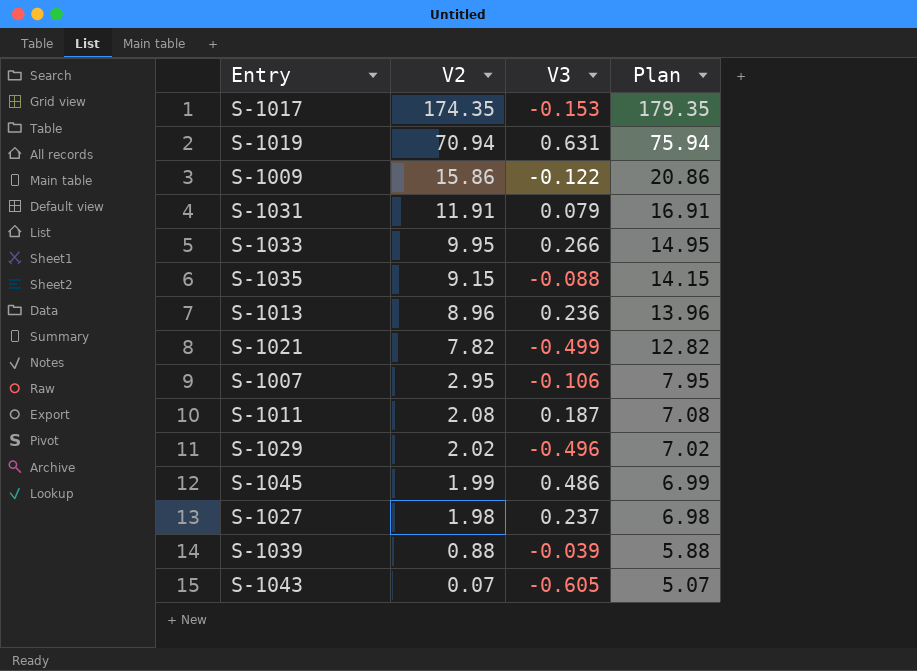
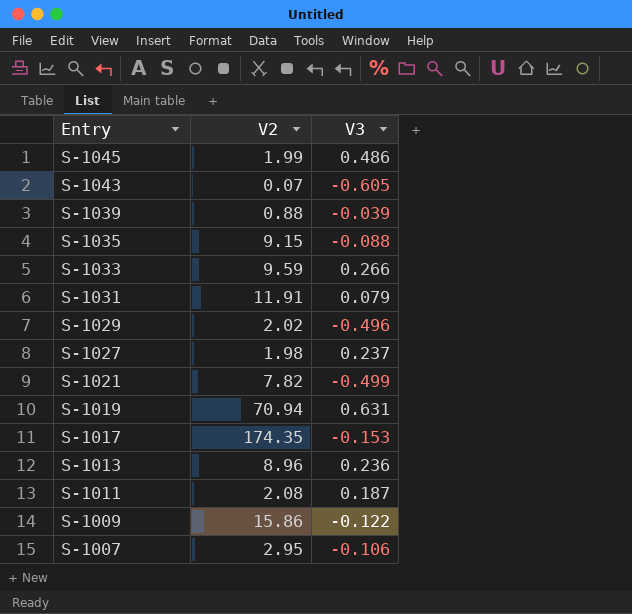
row order: V2 descending -> Entry descending
column Plan | formula: [V2] + 5 -> none
S-1033 | V2: 9.95 -> 9.59

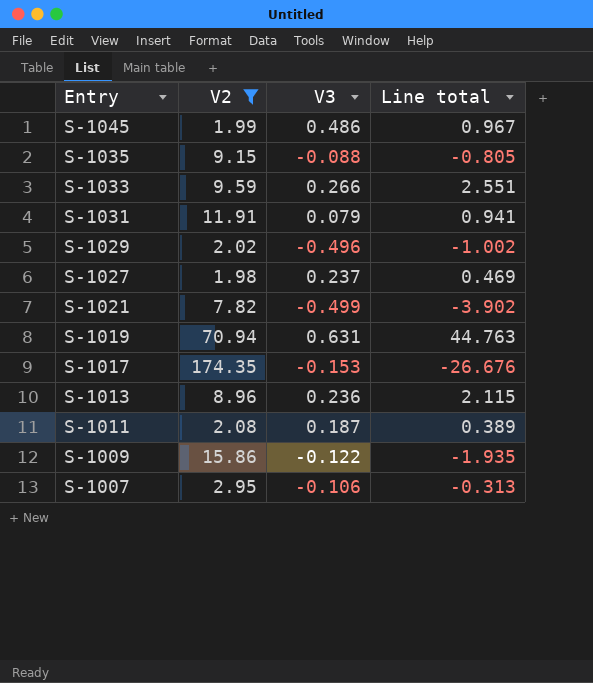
filter: none -> V2 >= 1.98
column Line total | formula: none -> [V2] * [V3]

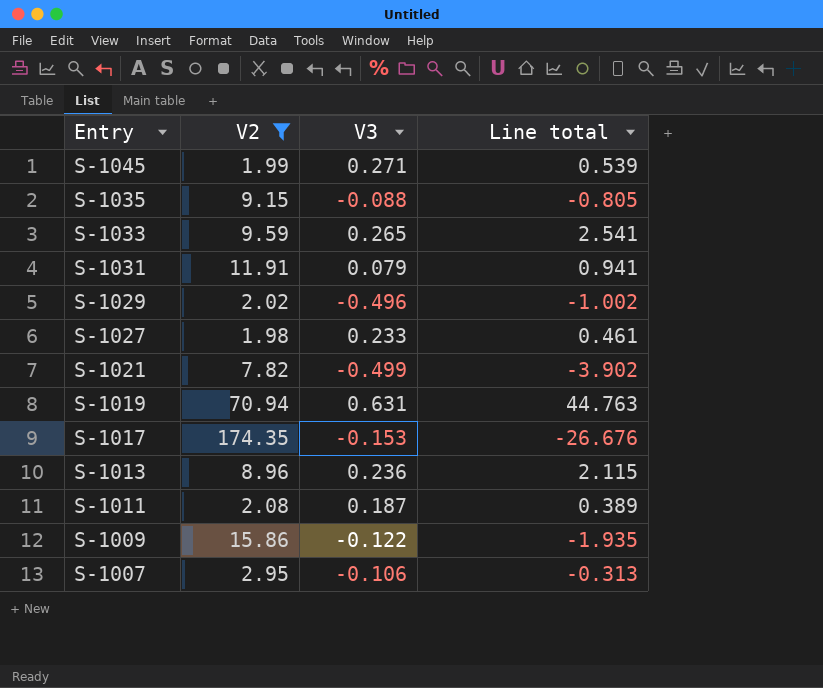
S-1045 | V3: 0.486 -> 0.271
S-1045 | Line total: 0.967 -> 0.539
S-1033 | V3: 0.266 -> 0.265
S-1033 | Line total: 2.551 -> 2.541
S-1027 | V3: 0.237 -> 0.233
S-1027 | Line total: 0.469 -> 0.461

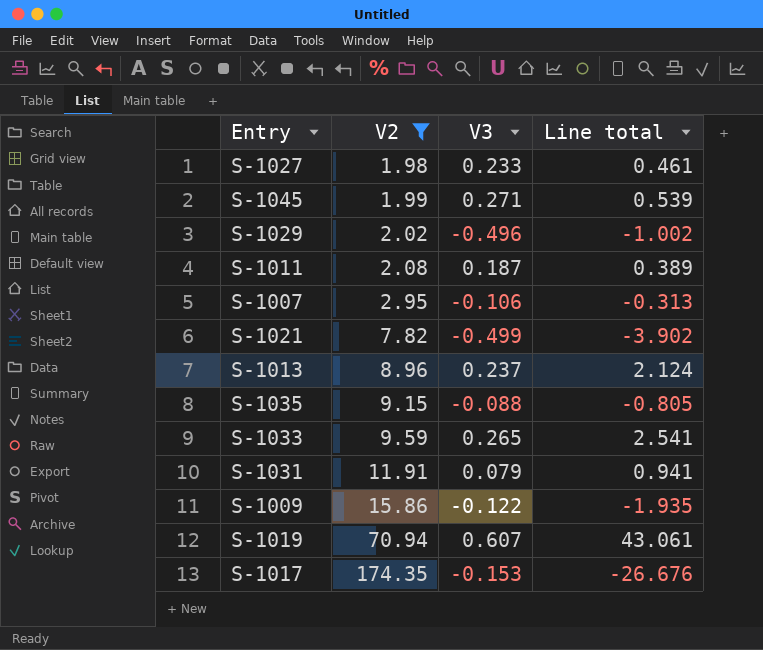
row order: Entry descending -> V2 ascending
S-1013 | V3: 0.236 -> 0.237
S-1013 | Line total: 2.115 -> 2.124
S-1019 | V3: 0.631 -> 0.607
S-1019 | Line total: 44.763 -> 43.061

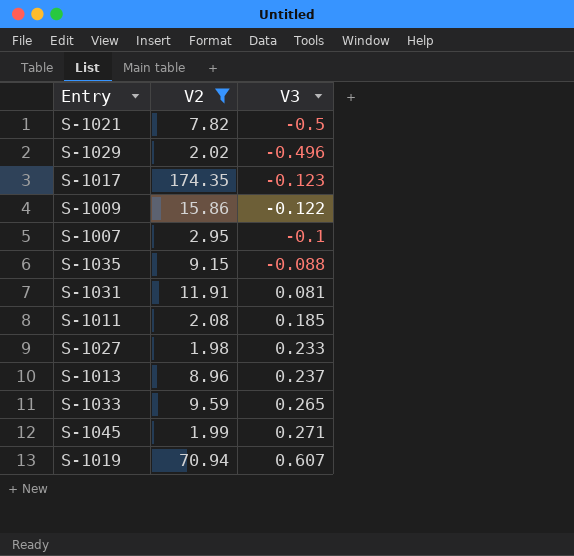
row order: V2 ascending -> V3 ascending
column Line total | formula: [V2] * [V3] -> none
S-1021 | V3: -0.499 -> -0.5
S-1017 | V3: -0.153 -> -0.123
S-1007 | V3: -0.106 -> -0.1
S-1031 | V3: 0.079 -> 0.081
S-1011 | V3: 0.187 -> 0.185

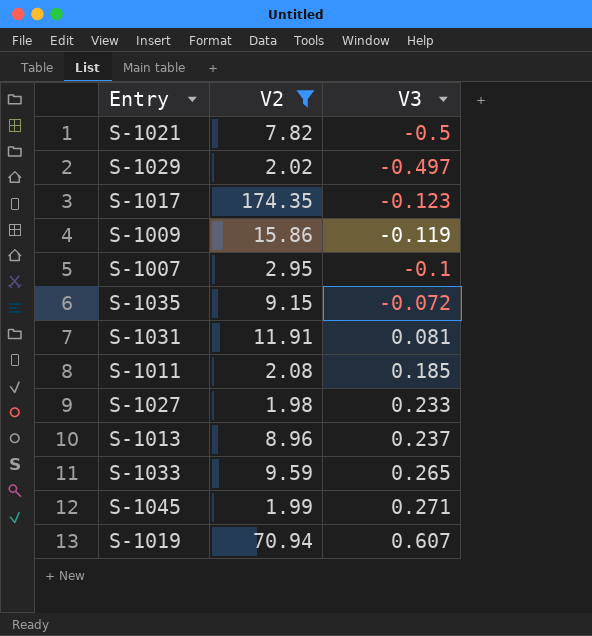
S-1029 | V3: -0.496 -> -0.497
S-1009 | V3: -0.122 -> -0.119
S-1035 | V3: -0.088 -> -0.072

